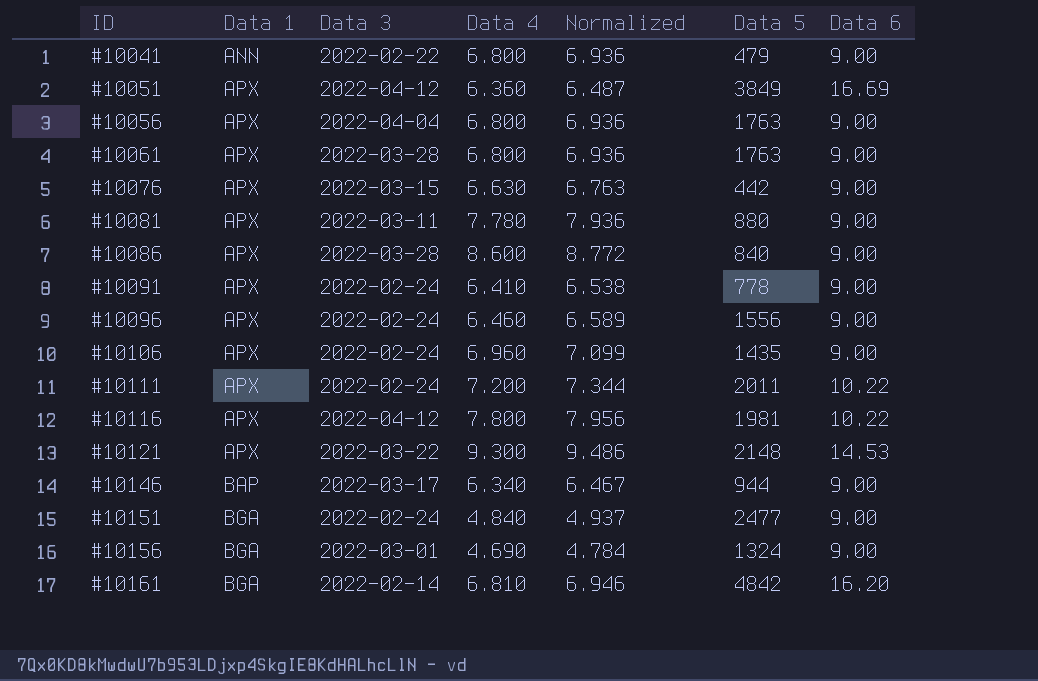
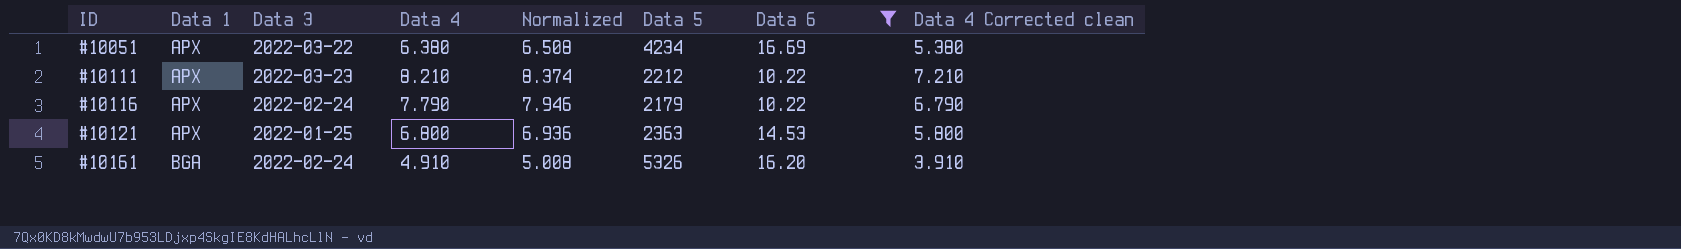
filter: none -> Data 6 != 9.00
column Data 4 Corrected clean | formula: none -> [Data 4] - 1
#10051 | Data 3: 2022-04-12 -> 2022-03-22
#10051 | Data 4: 6.360 -> 6.380
#10051 | Normalized: 6.487 -> 6.508
#10051 | Data 5: 3849 -> 4234
#10111 | Data 3: 2022-02-24 -> 2022-03-23
#10111 | Data 4: 7.200 -> 8.210
#10111 | Normalized: 7.344 -> 8.374
#10111 | Data 5: 2011 -> 2212
#10116 | Data 3: 2022-04-12 -> 2022-02-24
#10116 | Data 4: 7.800 -> 7.790
#10116 | Normalized: 7.956 -> 7.946
#10116 | Data 5: 1981 -> 2179
#10121 | Data 3: 2022-03-22 -> 2022-01-25
#10121 | Data 4: 9.300 -> 6.800
#10121 | Normalized: 9.486 -> 6.936
#10121 | Data 5: 2148 -> 2363
#10161 | Data 3: 2022-02-14 -> 2022-02-24
#10161 | Data 4: 6.810 -> 4.910
#10161 | Normalized: 6.946 -> 5.008
#10161 | Data 5: 4842 -> 5326

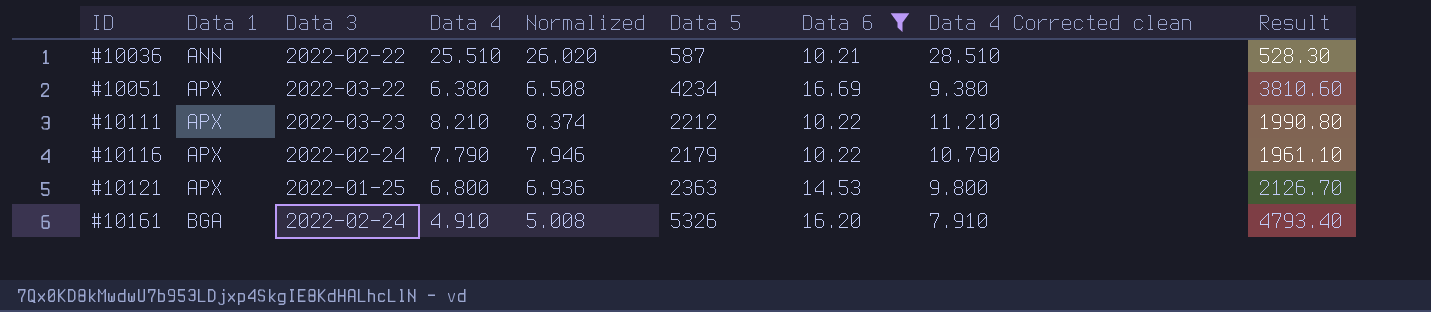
column Data 4 Corrected clean | formula: [Data 4] - 1 -> [Data 4] + 3
column Result | formula: none -> [Data 5] * 0.9
row #10036: none -> ANN | 2022-02-22 | 25.510 | 26.020 | 587 | 10.21 | 28.510 | 528.30

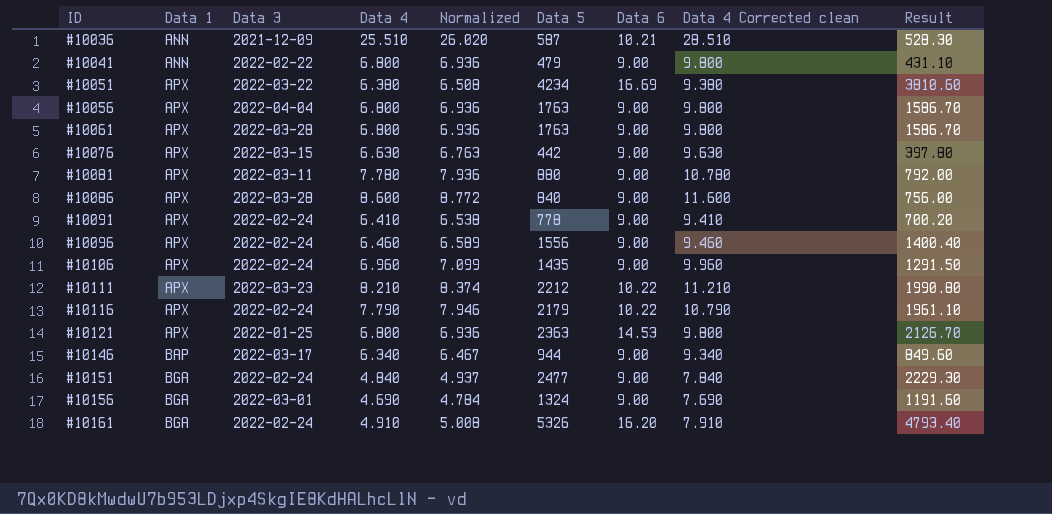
filter: Data 6 != 9.00 -> none
#10036 | Data 3: 2022-02-22 -> 2021-12-09

